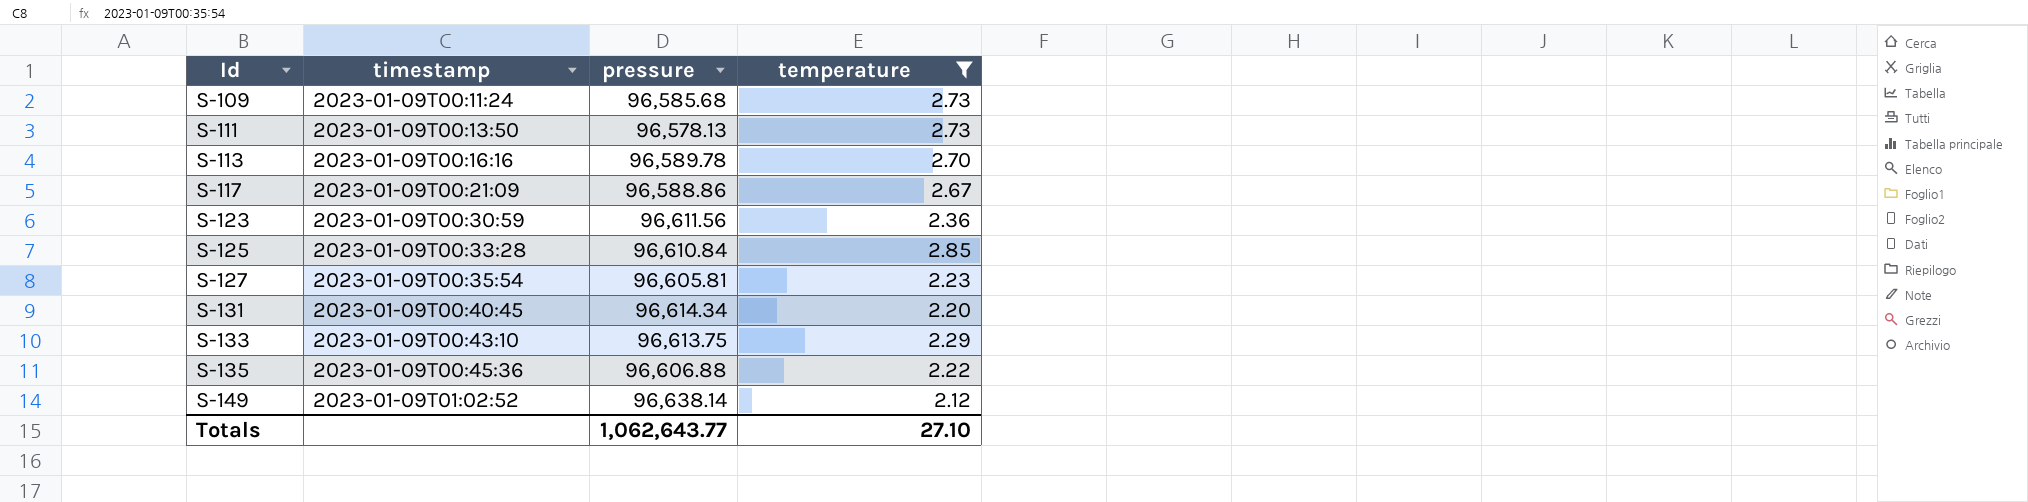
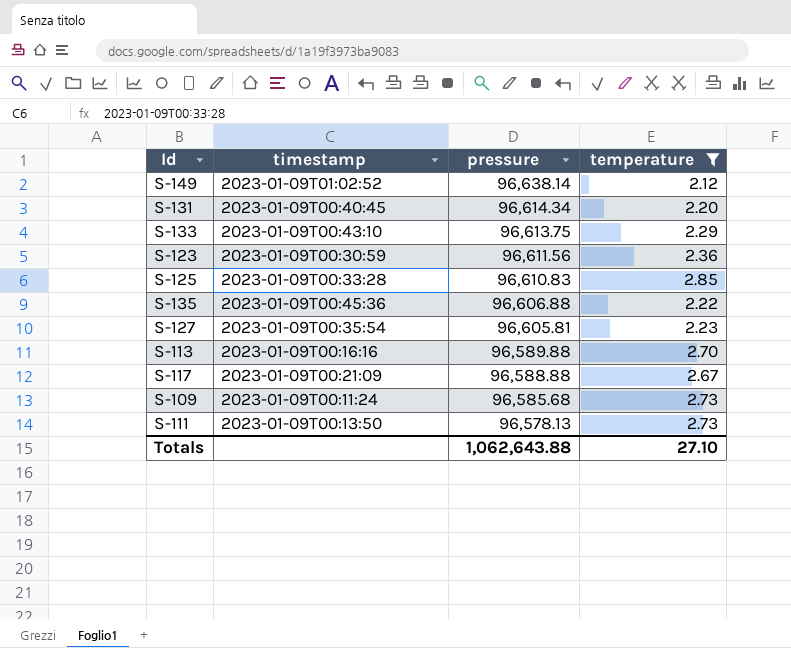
row order: Id ascending -> pressure descending
S-125 | pressure: 96,610.84 -> 96,610.83
S-113 | pressure: 96,589.78 -> 96,589.88
S-117 | pressure: 96,588.86 -> 96,588.88
Totals | pressure: 1,062,643.77 -> 1,062,643.88

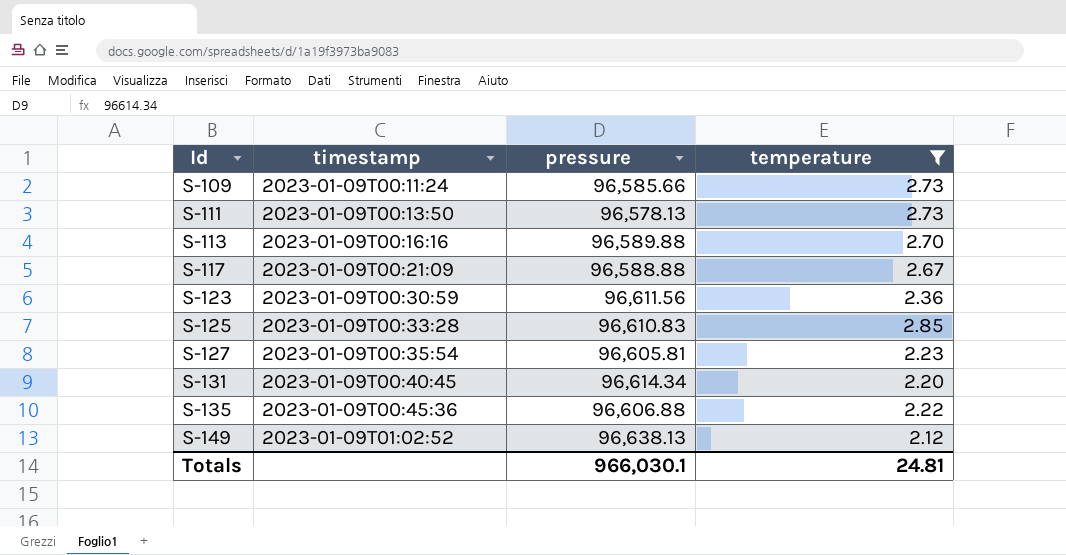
row order: pressure descending -> Id ascending
row S-133: 2023-01-09T00:43:10 | 96,613.75 | 2.29 -> none
S-109 | pressure: 96,585.68 -> 96,585.66
S-149 | pressure: 96,638.14 -> 96,638.13
Totals | pressure: 1,062,643.88 -> 966,030.1
Totals | temperature: 27.10 -> 24.81

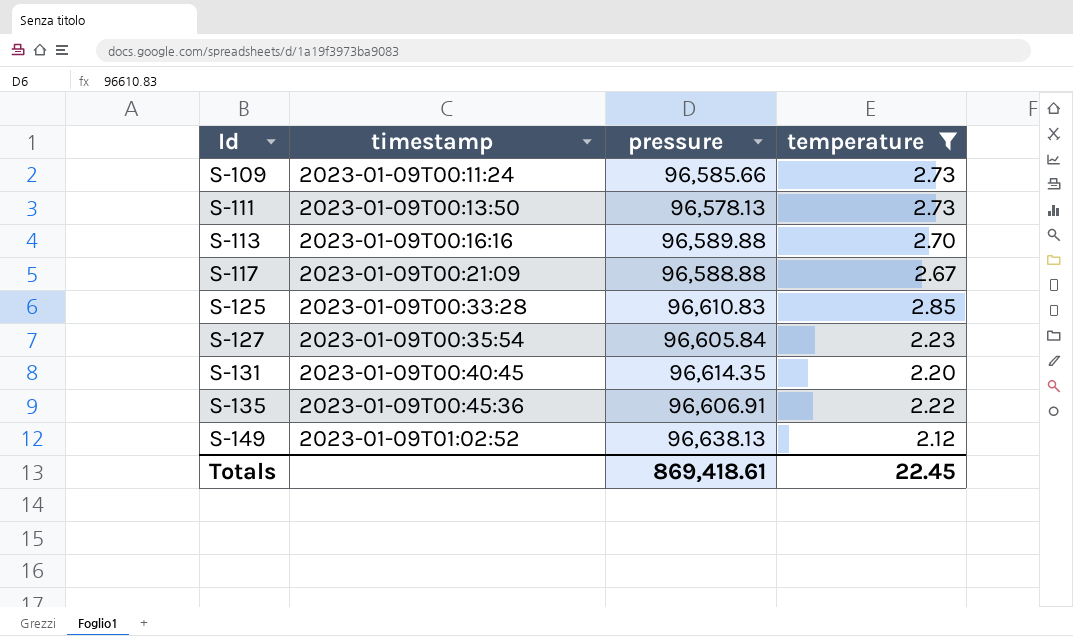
row S-123: 2023-01-09T00:30:59 | 96,611.56 | 2.36 -> none
S-127 | pressure: 96,605.81 -> 96,605.84
S-131 | pressure: 96,614.34 -> 96,614.35
S-135 | pressure: 96,606.88 -> 96,606.91
Totals | pressure: 966,030.1 -> 869,418.61
Totals | temperature: 24.81 -> 22.45

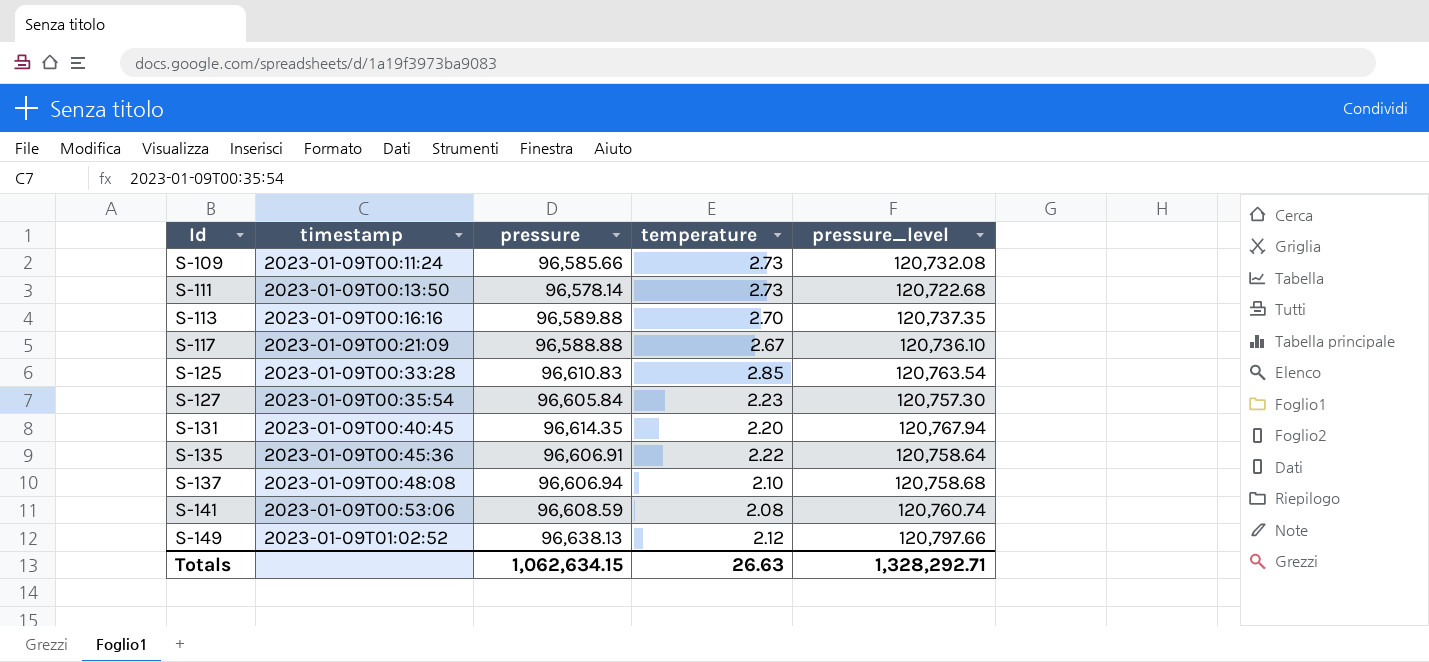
filter: temperature >= 2.12 -> none
column pressure_level | formula: none -> [pressure] * 1.25
S-111 | pressure: 96,578.13 -> 96,578.14
Totals | pressure: 869,418.61 -> 1,062,634.15
Totals | temperature: 22.45 -> 26.63

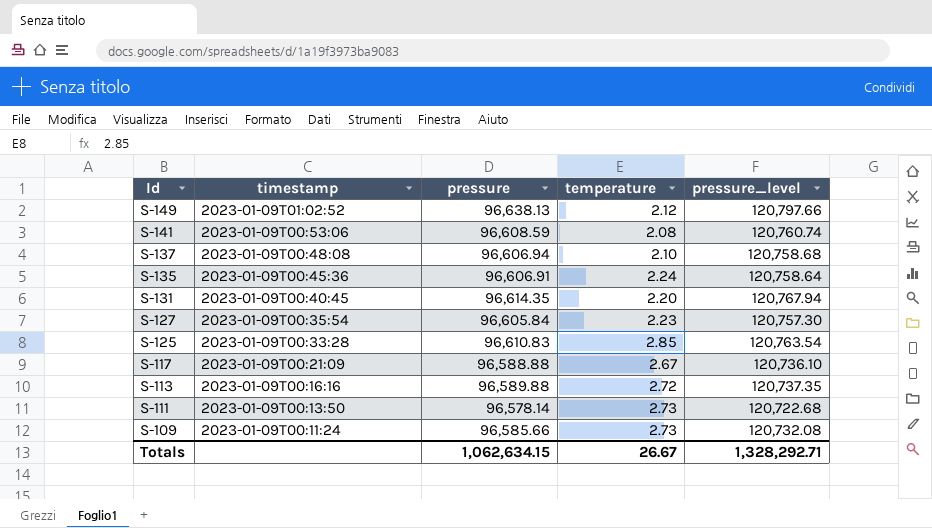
row order: Id ascending -> Id descending
S-135 | temperature: 2.22 -> 2.24
S-113 | temperature: 2.70 -> 2.72
Totals | temperature: 26.63 -> 26.67

